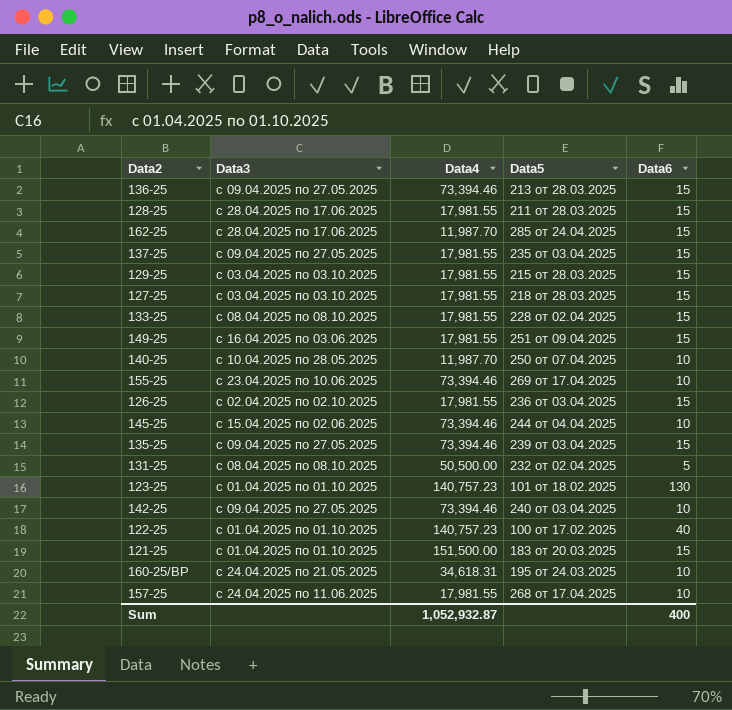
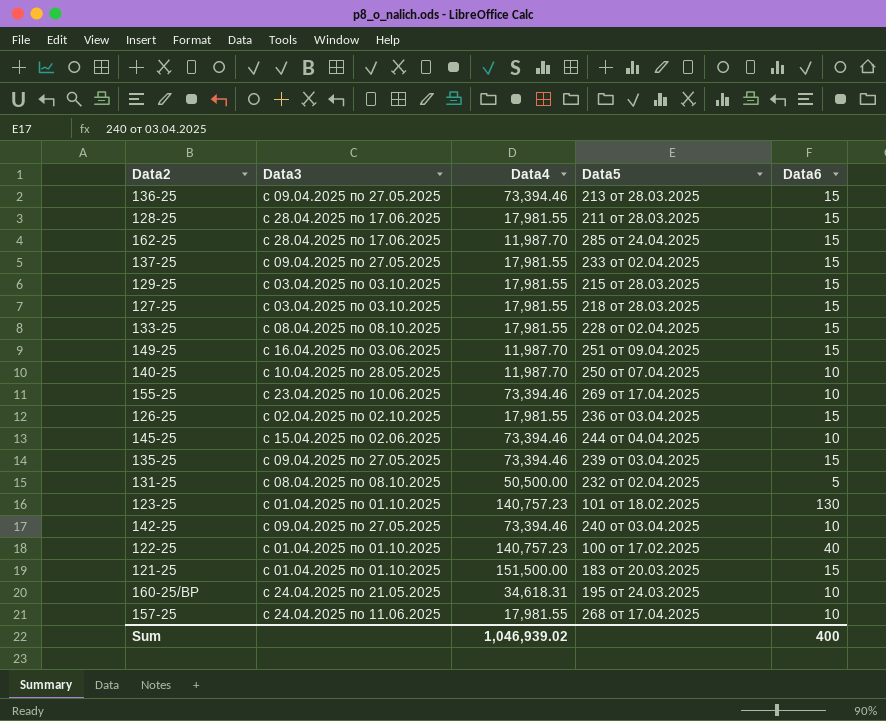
137-25 | Data5: 235 от 03.04.2025 -> 233 от 02.04.2025
149-25 | Data4: 17,981.55 -> 11,987.70
Sum | Data4: 1,052,932.87 -> 1,046,939.02

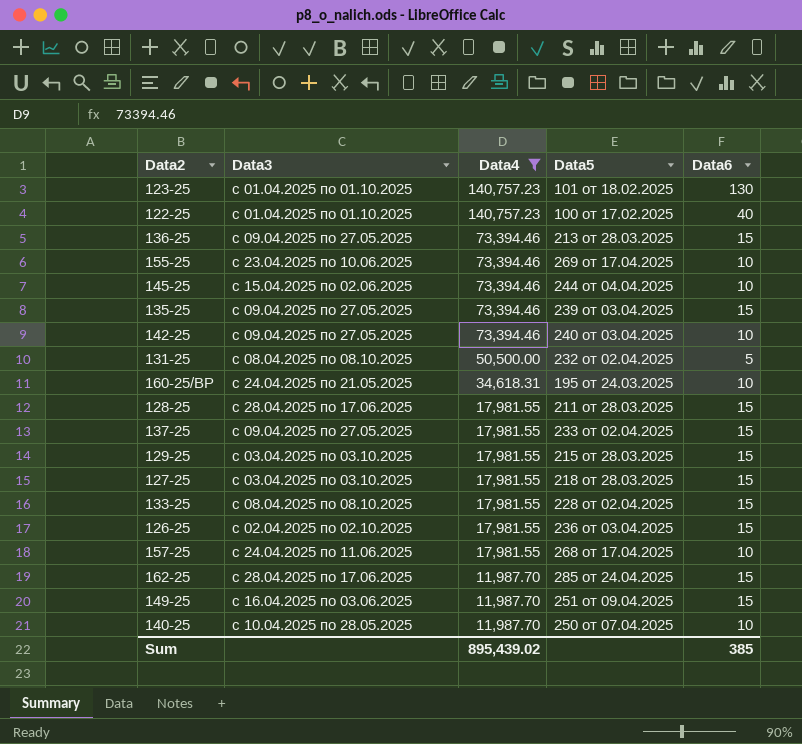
filter: none -> Data4 != 151,500.00
row order: none -> Data4 descending
Sum | Data4: 1,046,939.02 -> 895,439.02
Sum | Data6: 400 -> 385

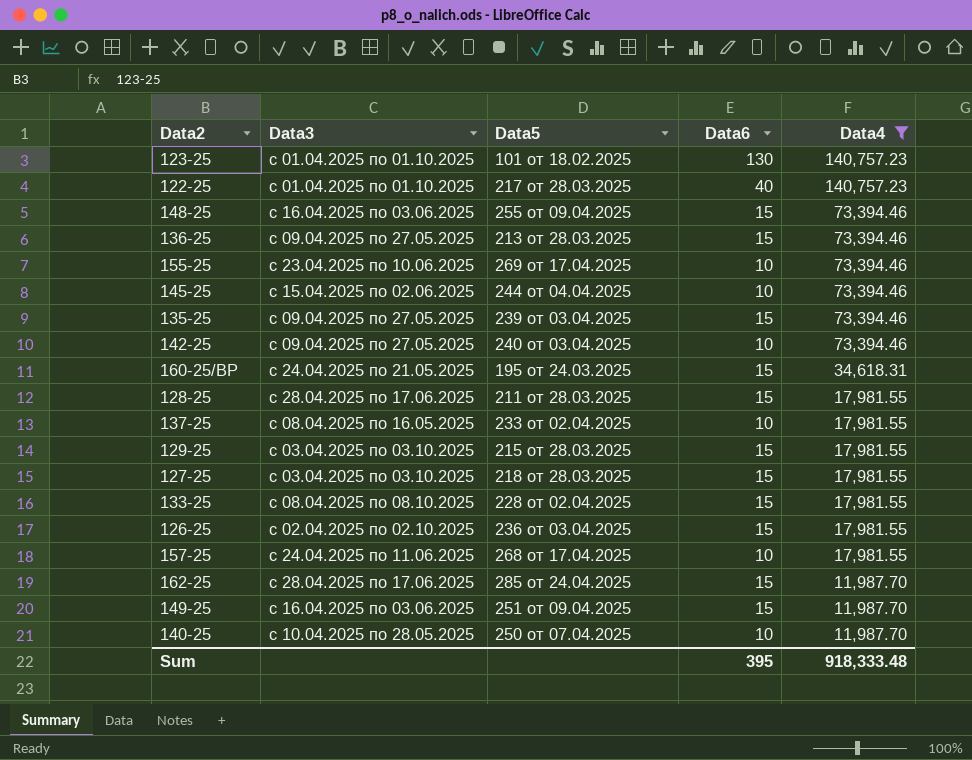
column Data4 | position: 3 -> 5
row 131-25: с 08.04.2025 по 08.10.2025 | 50,500.00 | 232 от 02.04.2025 | 5 -> none
122-25 | Data5: 100 от 17.02.2025 -> 217 от 28.03.2025
row 148-25: none -> с 16.04.2025 по 03.06.2025 | 255 от 09.04.2025 | 15 | 73,394.46
160-25/ВР | Data6: 10 -> 15
137-25 | Data3: с 09.04.2025 по 27.05.2025 -> с 08.04.2025 по 16.05.2025
137-25 | Data6: 15 -> 10
Sum | Data6: 385 -> 395
Sum | Data4: 895,439.02 -> 918,333.48

